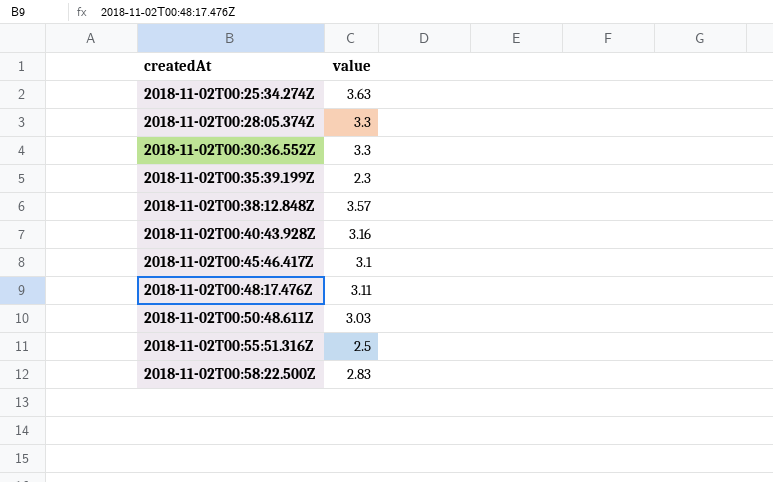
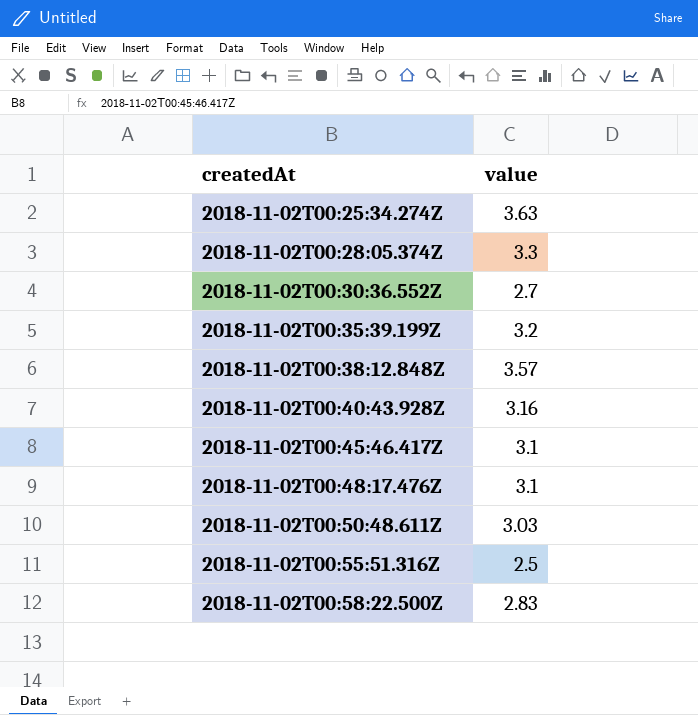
2018-11-02T00:30:36.552Z | value: 3.3 -> 2.7
2018-11-02T00:35:39.199Z | value: 2.3 -> 3.2
2018-11-02T00:48:17.476Z | value: 3.11 -> 3.1

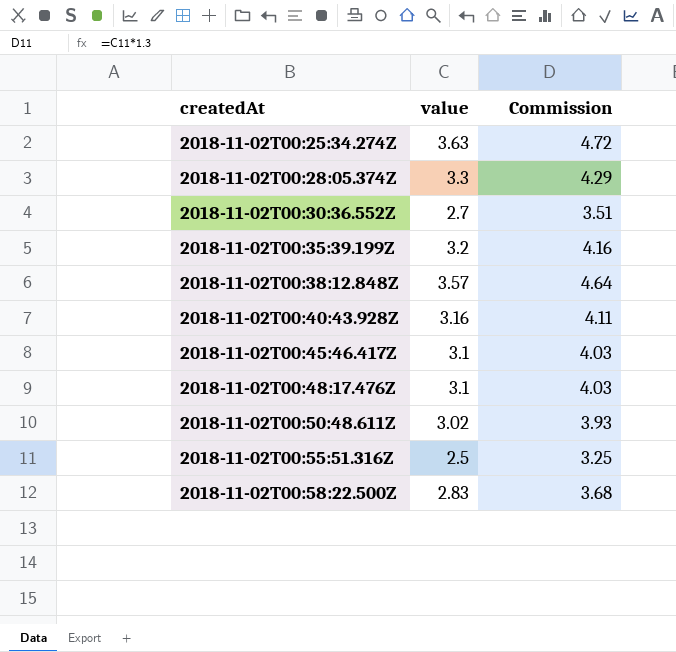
column Commission | formula: none -> [value] * 1.3
2018-11-02T00:50:48.611Z | value: 3.03 -> 3.02

